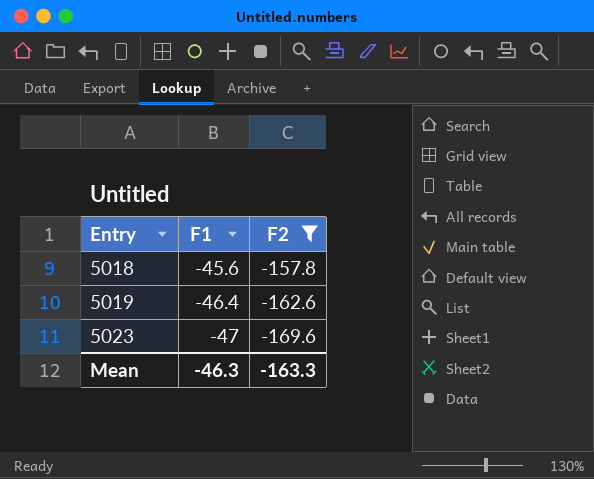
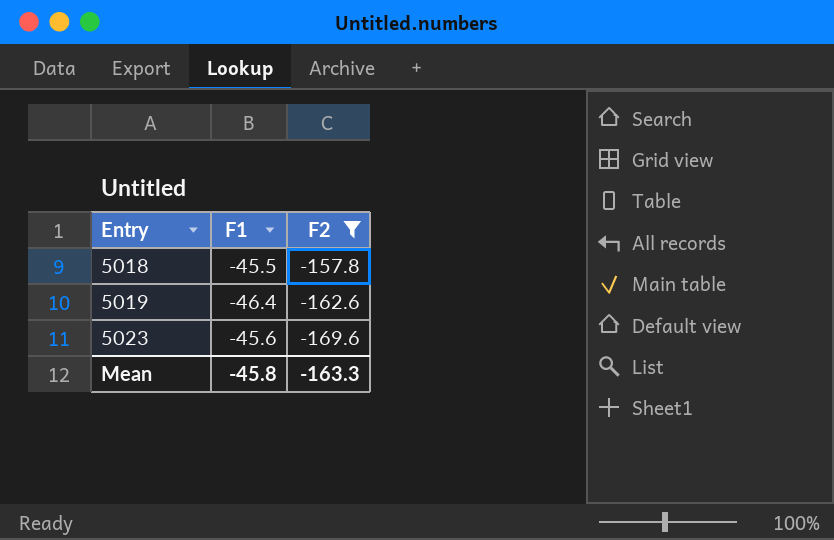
5018 | F1: -45.6 -> -45.5
5023 | F1: -47 -> -45.6
Mean | F1: -46.3 -> -45.8

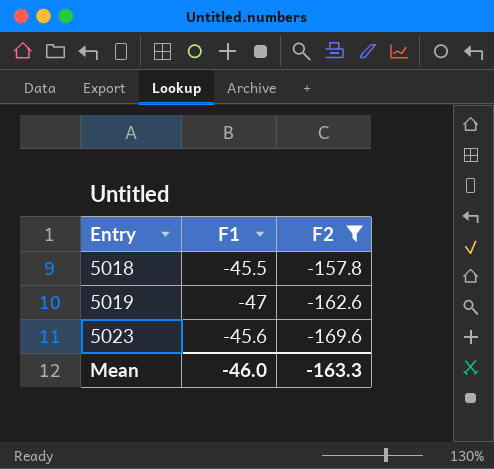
5019 | F1: -46.4 -> -47
Mean | F1: -45.8 -> -46.0

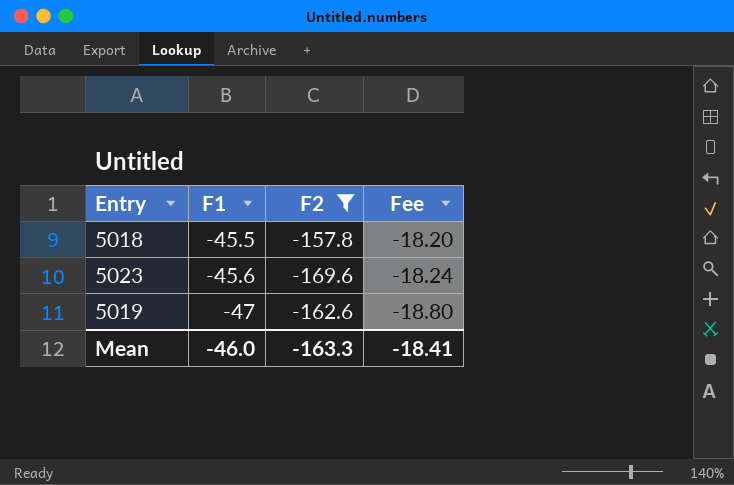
row order: Entry ascending -> F1 descending
column Fee | formula: none -> [F1] * 0.4

